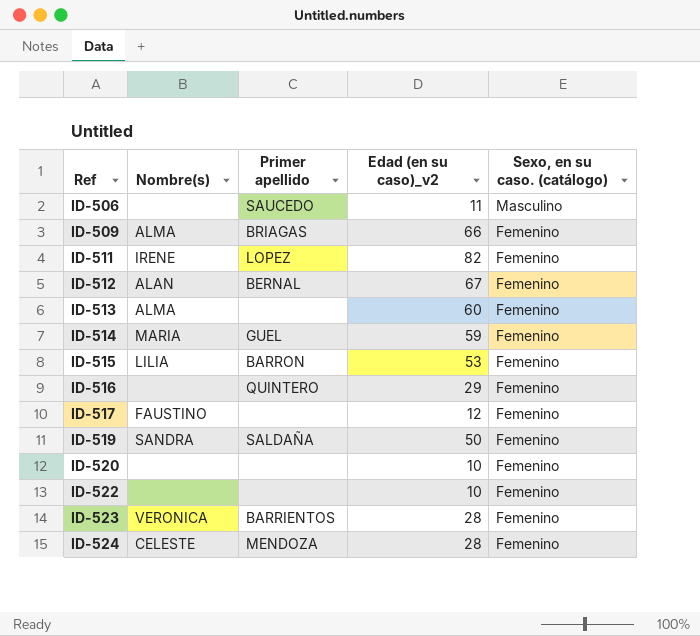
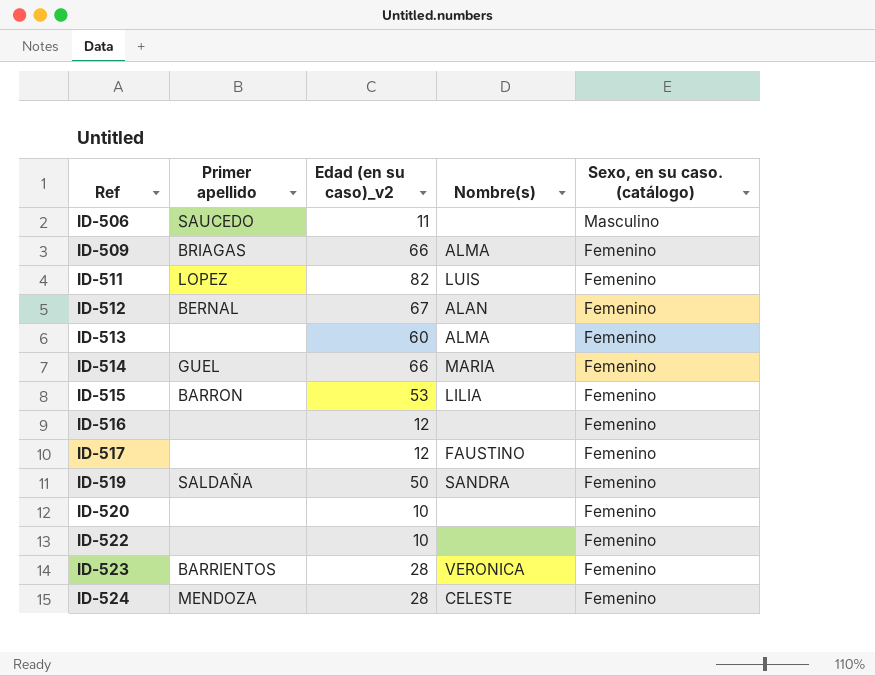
column Nombre(s) | position: 2 -> 4
ID-511 | Nombre(s): IRENE -> LUIS
ID-514 | Edad (en su caso)_v2: 59 -> 66
ID-516 | Primer apellido: QUINTERO -> none
ID-516 | Edad (en su caso)_v2: 29 -> 12

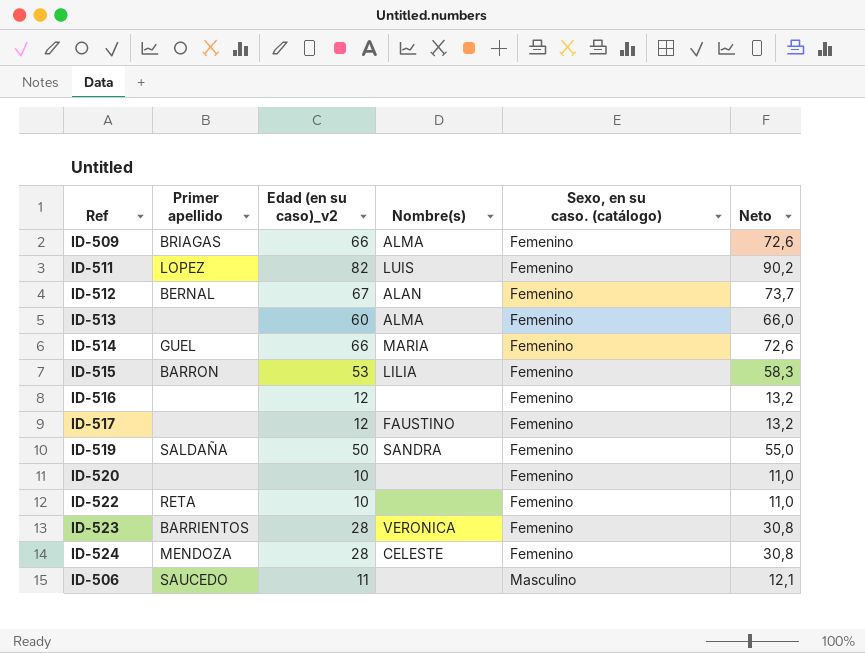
row order: Ref ascending -> Sexo, en su caso. (catálogo) ascending
column Neto | formula: none -> [Edad (en su caso)_v2] * 1,1
ID-522 | Primer apellido: none -> RETA

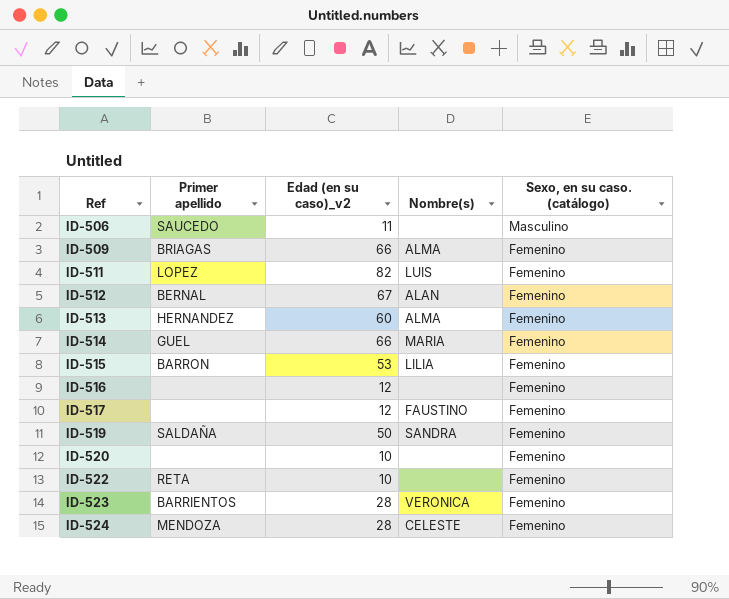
row order: Sexo, en su caso. (catálogo) ascending -> Ref ascending
column Neto | formula: [Edad (en su caso)_v2] * 1,1 -> none
ID-513 | Primer apellido: none -> HERNANDEZ

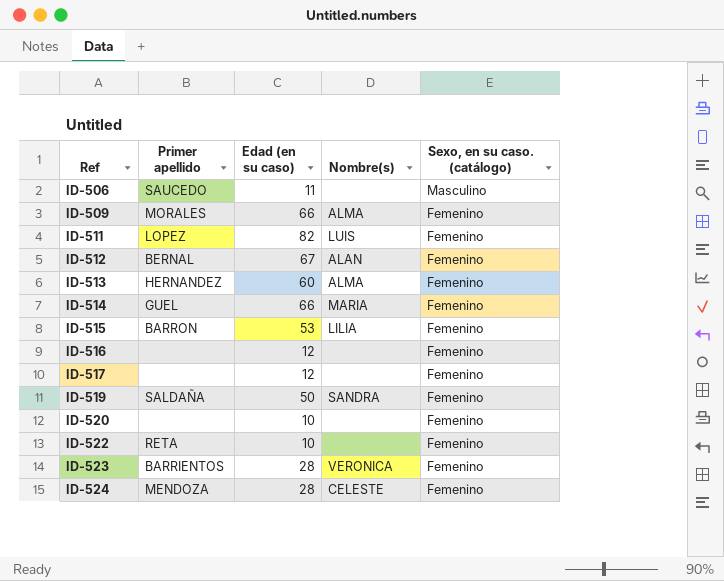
column name: Edad (en su caso)_v2 -> Edad (en su caso)
ID-509 | Primer apellido: BRIAGAS -> MORALES
ID-517 | Nombre(s): FAUSTINO -> none

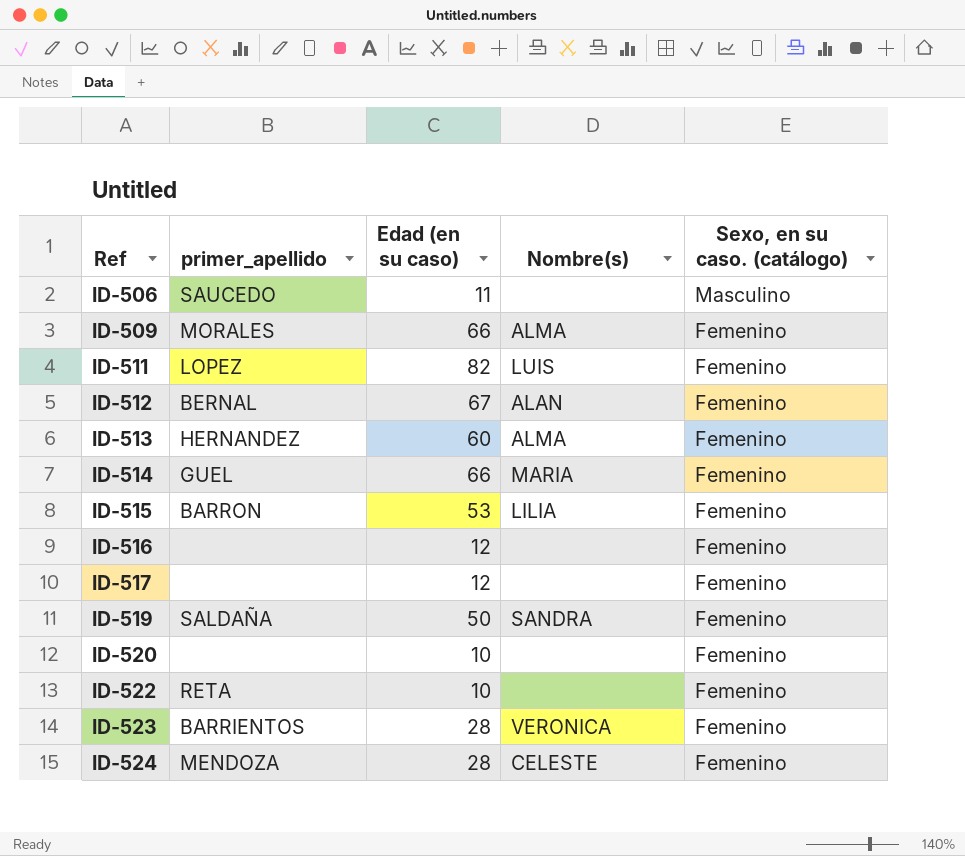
column name: Primer apellido -> primer_apellido

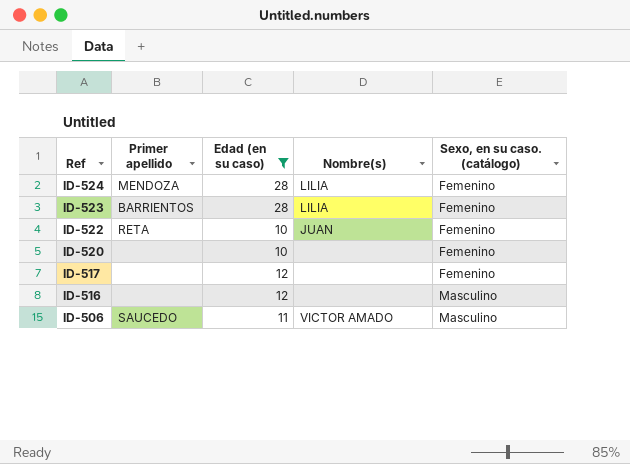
filter: none -> Edad (en su caso) <= 28
row order: Ref ascending -> Ref descending
column name: primer_apellido -> Primer apellido
ID-524 | Nombre(s): CELESTE -> LILIA
ID-523 | Nombre(s): VERONICA -> LILIA
ID-522 | Nombre(s): none -> JUAN
ID-516 | Sexo, en su caso. (catálogo): Femenino -> Masculino
ID-506 | Nombre(s): none -> VICTOR AMADO

